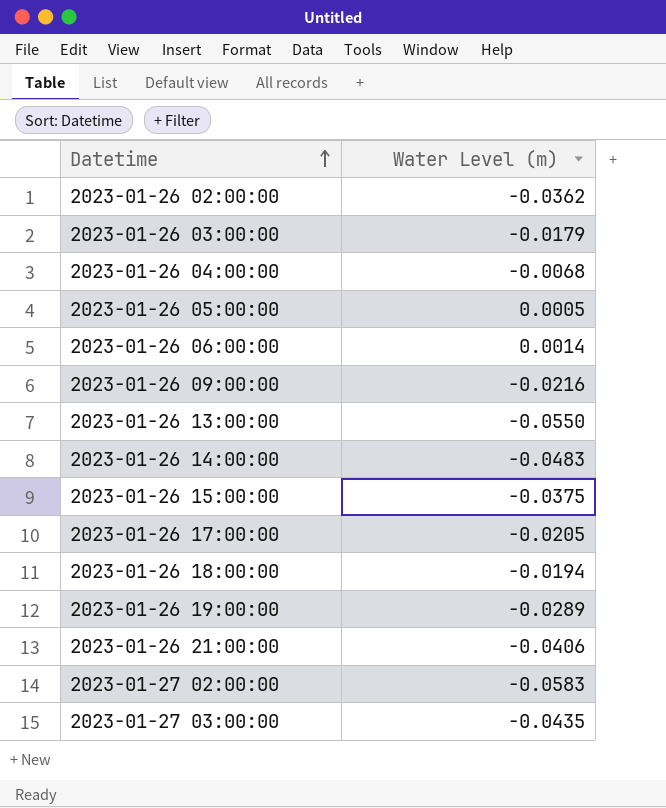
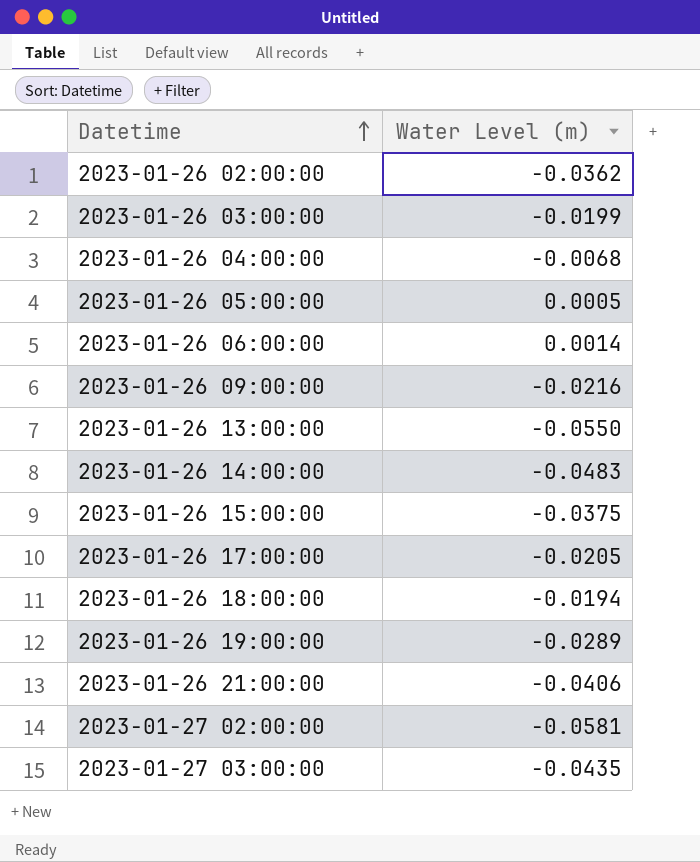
2023-01-26 03:00:00 | Water Level (m): -0.0179 -> -0.0199
2023-01-27 02:00:00 | Water Level (m): -0.0583 -> -0.0581

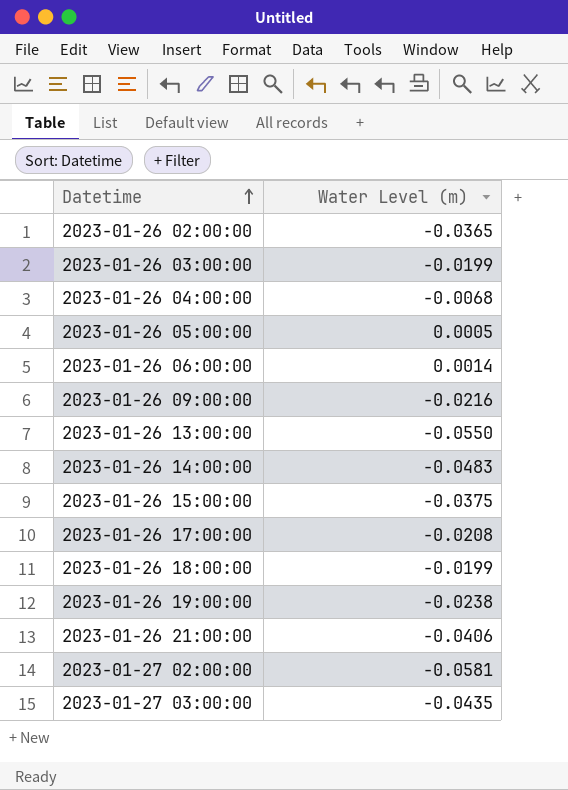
2023-01-26 02:00:00 | Water Level (m): -0.0362 -> -0.0365
2023-01-26 17:00:00 | Water Level (m): -0.0205 -> -0.0208
2023-01-26 18:00:00 | Water Level (m): -0.0194 -> -0.0199
2023-01-26 19:00:00 | Water Level (m): -0.0289 -> -0.0238

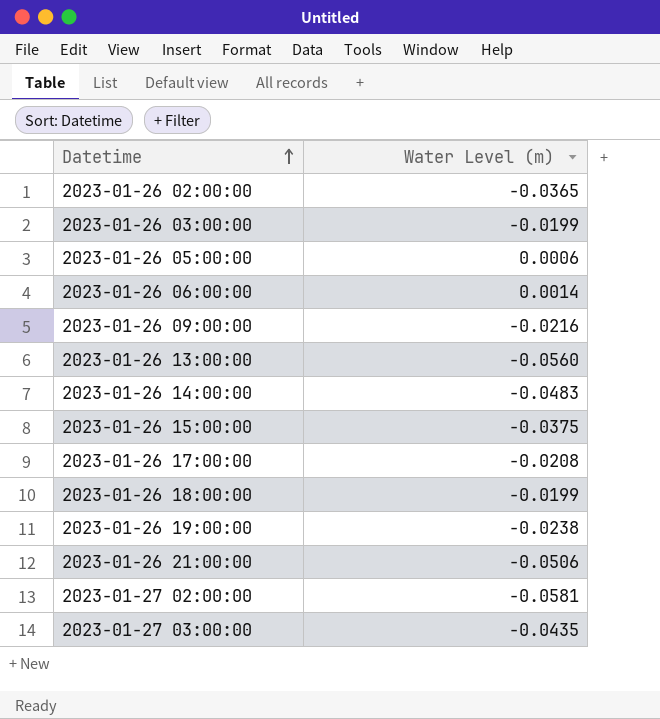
row 2023-01-26 04:00:00: -0.0068 -> none
2023-01-26 05:00:00 | Water Level (m): 0.0005 -> 0.0006
2023-01-26 13:00:00 | Water Level (m): -0.0550 -> -0.0560
2023-01-26 21:00:00 | Water Level (m): -0.0406 -> -0.0506

